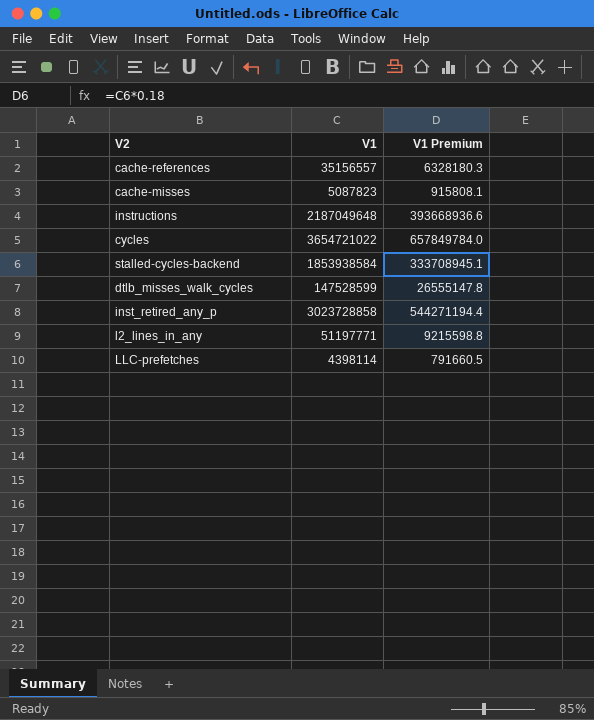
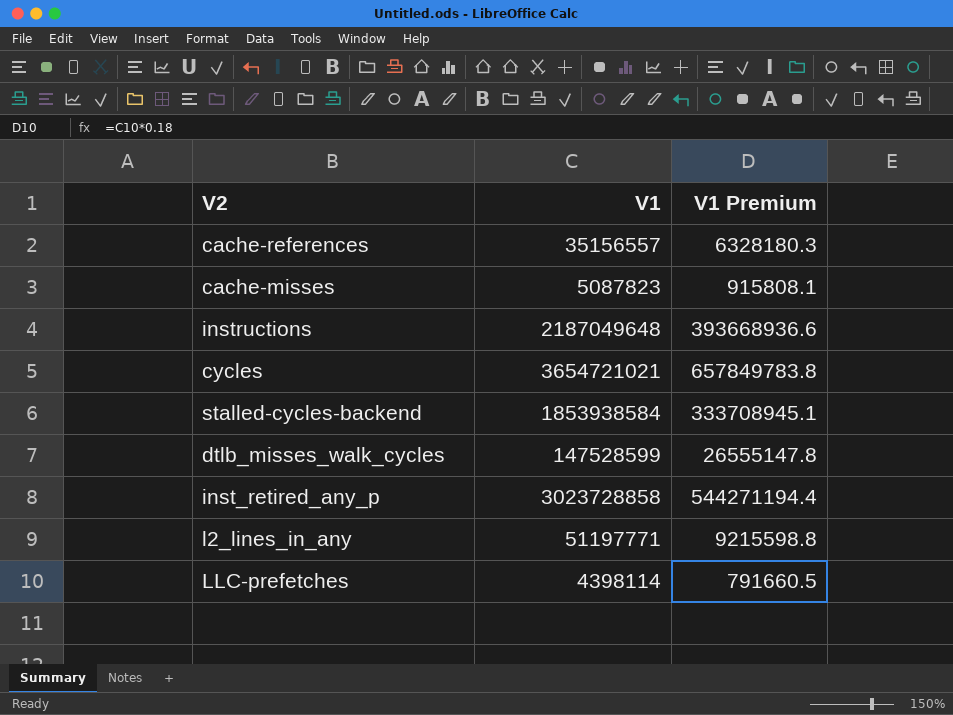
cycles | V1: 3654721022 -> 3654721021
cycles | V1 Premium: 657849784.0 -> 657849783.8

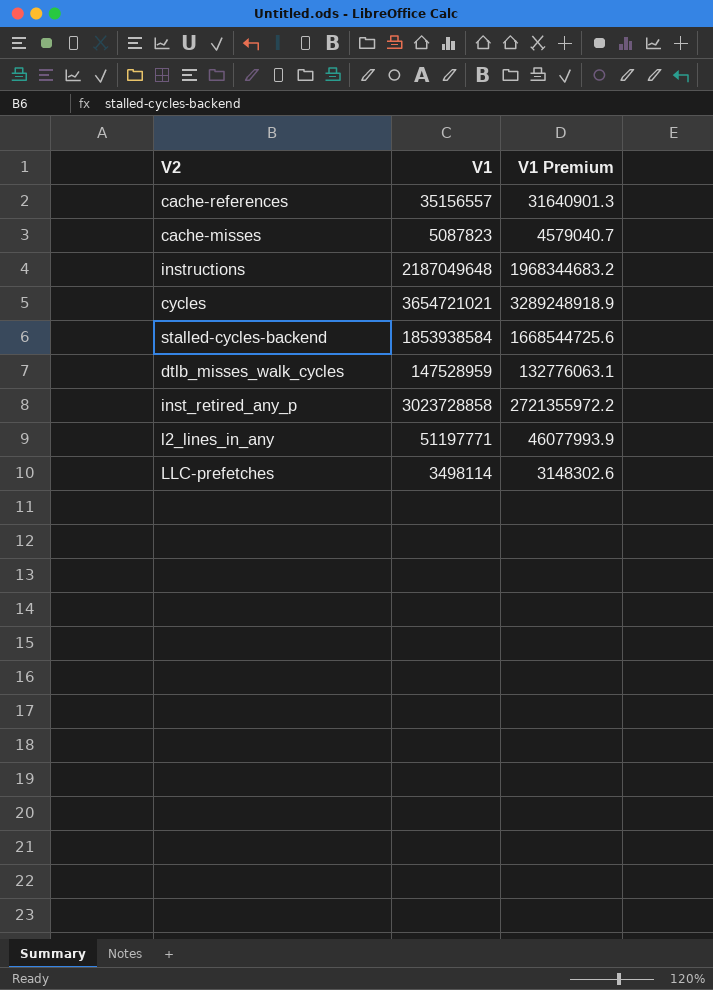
column V1 Premium | formula: [V1] * 0.18 -> [V1] * 0.9
dtlb_misses_walk_cycles | V1: 147528599 -> 147528959
LLC-prefetches | V1: 4398114 -> 3498114

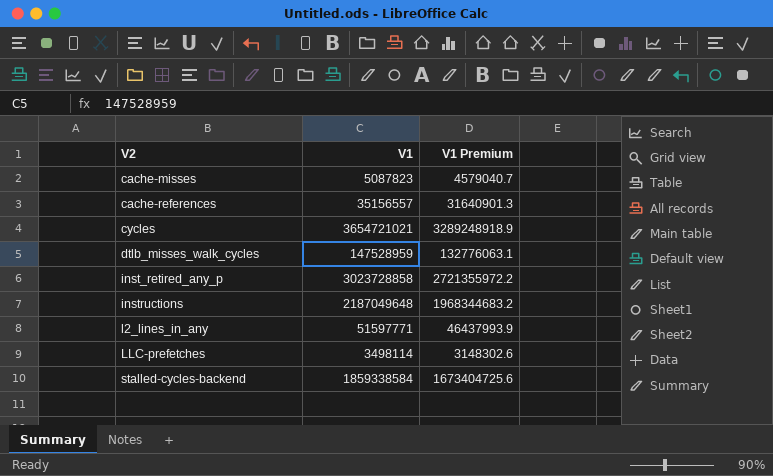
row order: none -> V2 ascending
l2_lines_in_any | V1: 51197771 -> 51597771
l2_lines_in_any | V1 Premium: 46077993.9 -> 46437993.9
stalled-cycles-backend | V1: 1853938584 -> 1859338584
stalled-cycles-backend | V1 Premium: 1668544725.6 -> 1673404725.6

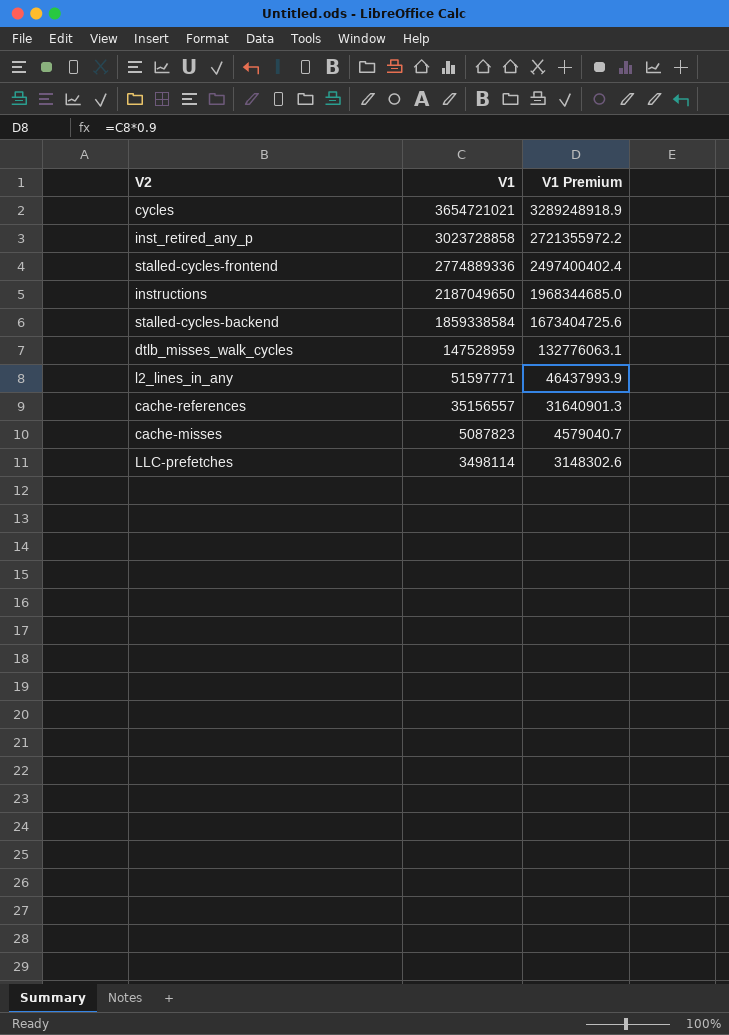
row order: V2 ascending -> V1 descending
row stalled-cycles-frontend: none -> 2774889336 | 2497400402.4
instructions | V1: 2187049648 -> 2187049650
instructions | V1 Premium: 1968344683.2 -> 1968344685.0

